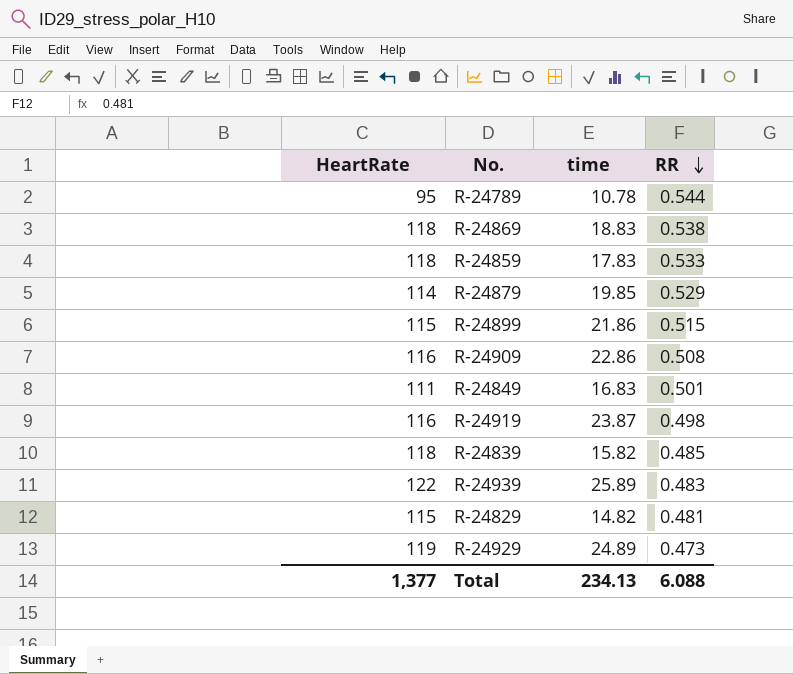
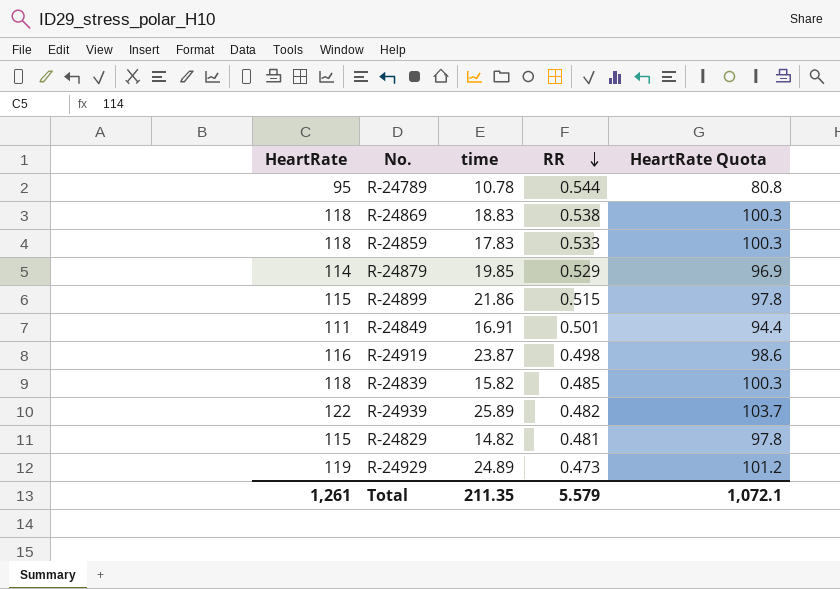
column HeartRate Quota | formula: none -> [HeartRate] * 0.85
row R-24909: 116 | 22.86 | 0.508 -> none
R-24849 | time: 16.83 -> 16.91
R-24939 | RR: 0.483 -> 0.482
Total | HeartRate: 1,377 -> 1,261
Total | time: 234.13 -> 211.35
Total | RR: 6.088 -> 5.579

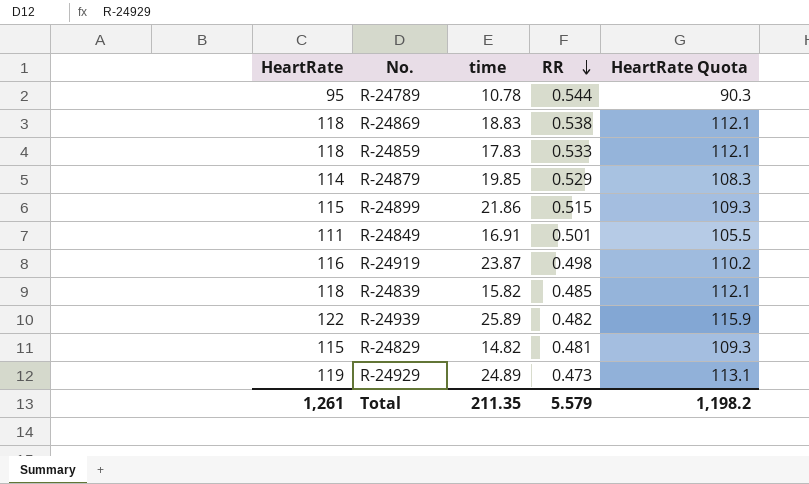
column HeartRate Quota | formula: [HeartRate] * 0.85 -> [HeartRate] * 0.95
Total | HeartRate Quota: 1,072.1 -> 1,198.2

